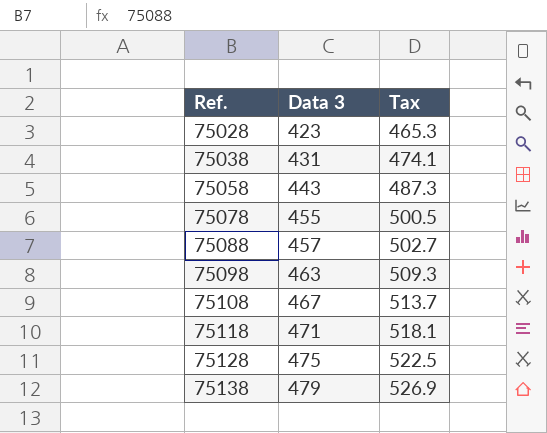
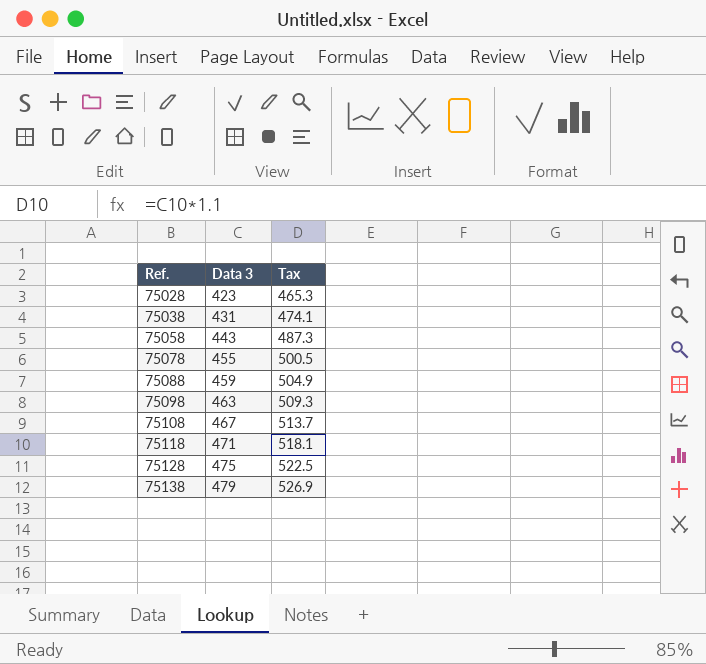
75088 | Data 3: 457 -> 459
75088 | Tax: 502.7 -> 504.9

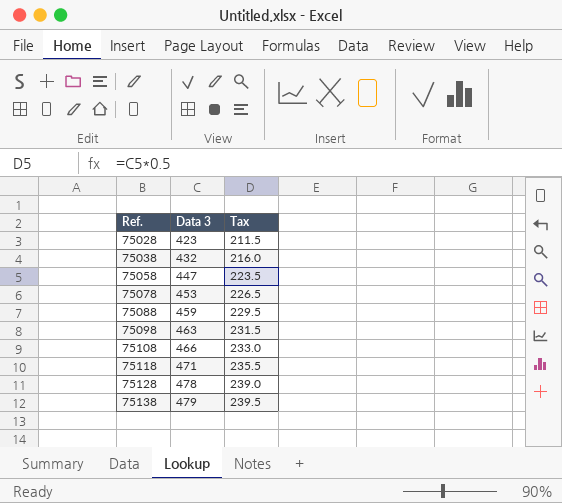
column Tax | formula: [Data 3] * 1.1 -> [Data 3] * 0.5
75038 | Data 3: 431 -> 432
75058 | Data 3: 443 -> 447
75078 | Data 3: 455 -> 453
75108 | Data 3: 467 -> 466
75128 | Data 3: 475 -> 478

